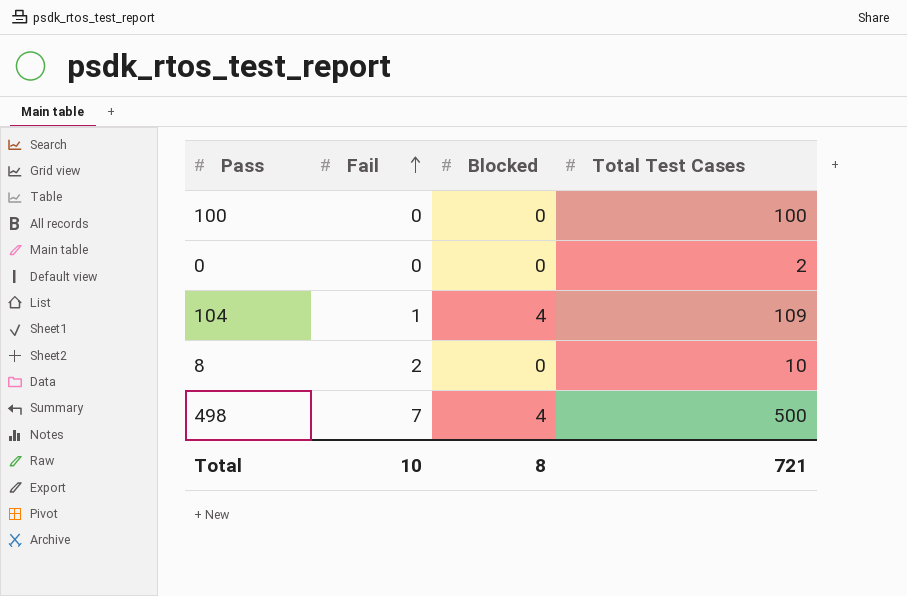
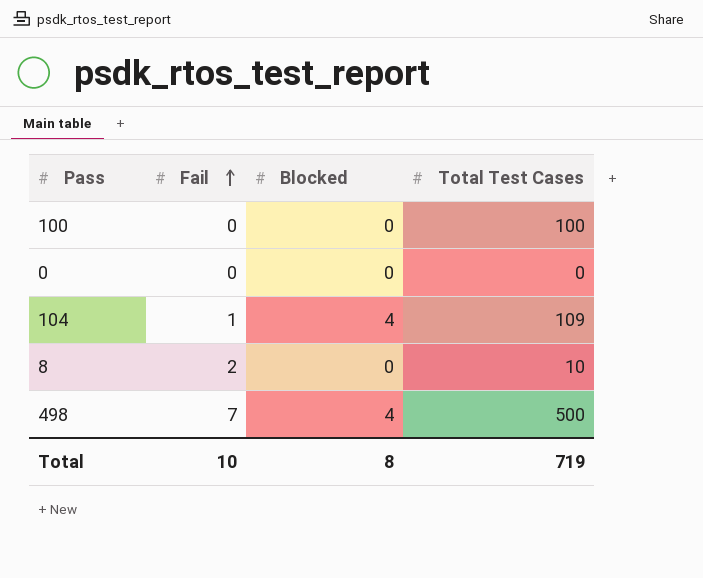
0 | Total Test Cases: 2 -> 0
Total | Total Test Cases: 721 -> 719

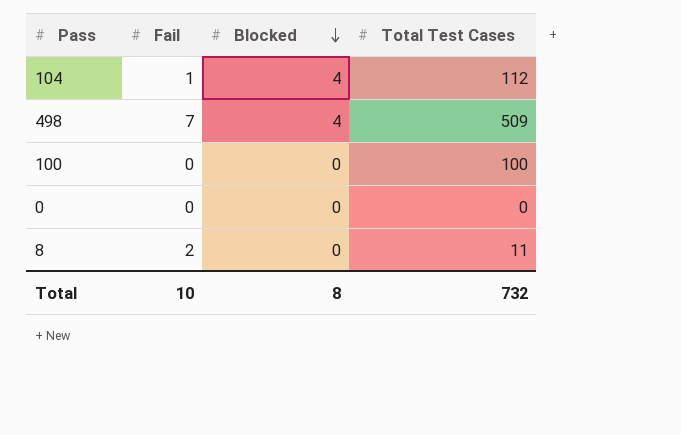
row order: Fail ascending -> Blocked descending
104 | Total Test Cases: 109 -> 112
498 | Total Test Cases: 500 -> 509
8 | Total Test Cases: 10 -> 11
Total | Total Test Cases: 719 -> 732

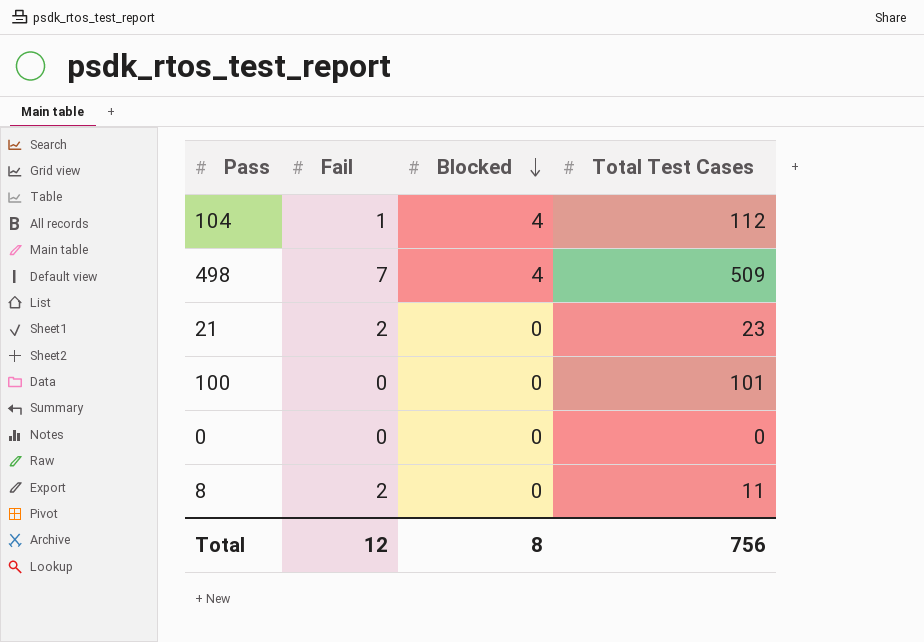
row 21: none -> 2 | 0 | 23
100 | Total Test Cases: 100 -> 101
Total | Fail: 10 -> 12
Total | Total Test Cases: 732 -> 756

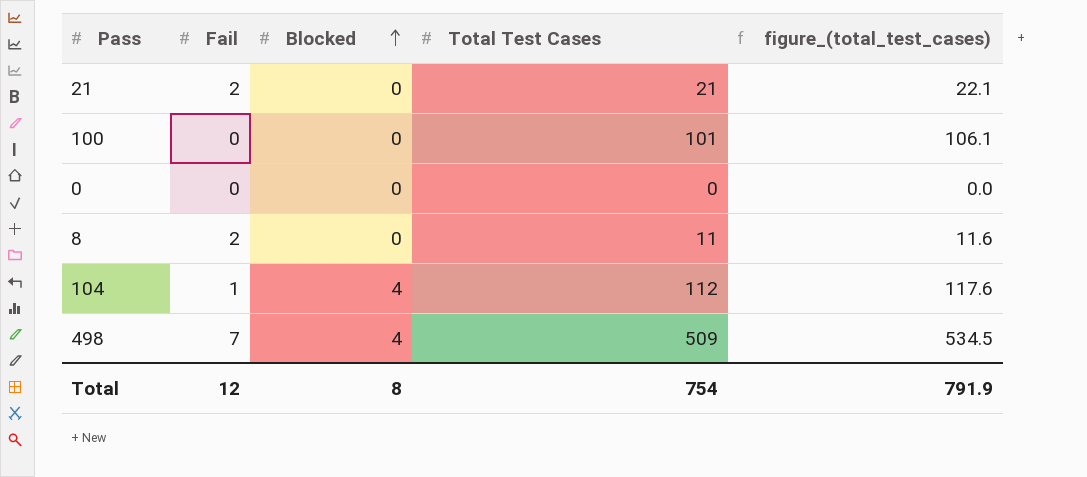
row order: Blocked descending -> Blocked ascending
column figure_(total_test_cases) | formula: none -> [Total Test Cases] * 1.05
21 | Total Test Cases: 23 -> 21
Total | Total Test Cases: 756 -> 754

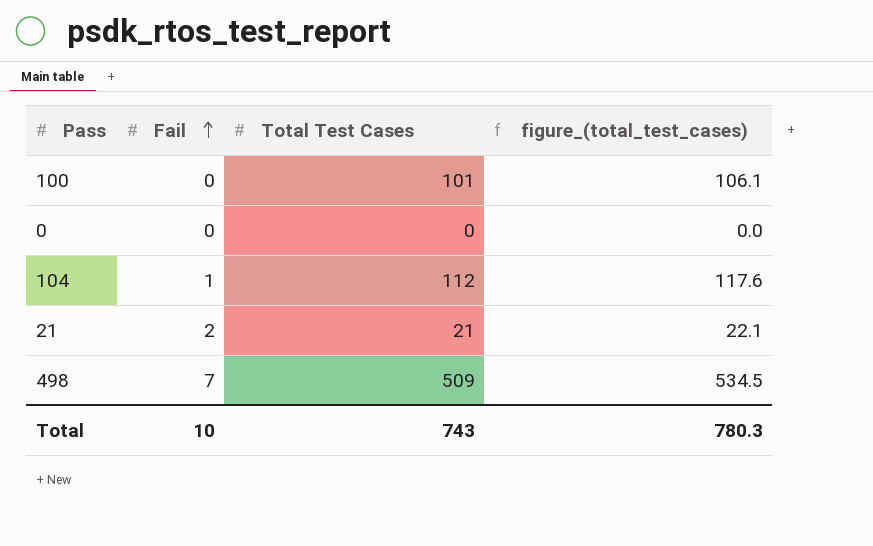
row order: Blocked ascending -> Fail ascending
column Blocked | position: 3 -> none
row 8: 2 | 0 | 11 | 11.6 -> none
Total | Fail: 12 -> 10
Total | Total Test Cases: 754 -> 743
Total | figure_(total_test_cases): 791.9 -> 780.3

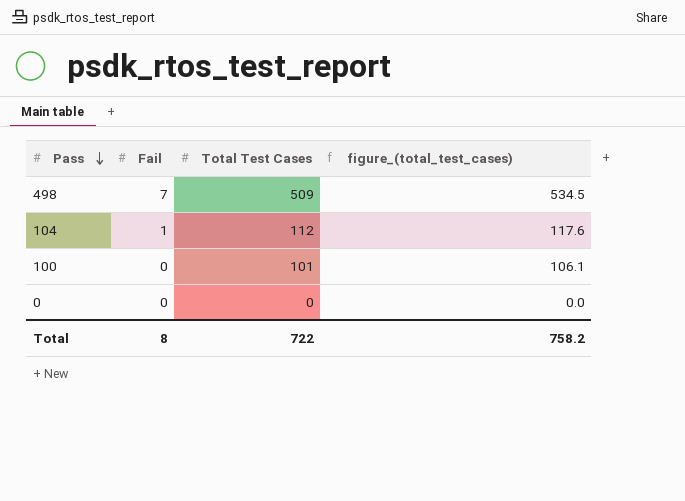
row order: Fail ascending -> Pass descending
row 21: 2 | 21 | 22.1 -> none
Total | Fail: 10 -> 8
Total | Total Test Cases: 743 -> 722
Total | figure_(total_test_cases): 780.3 -> 758.2

